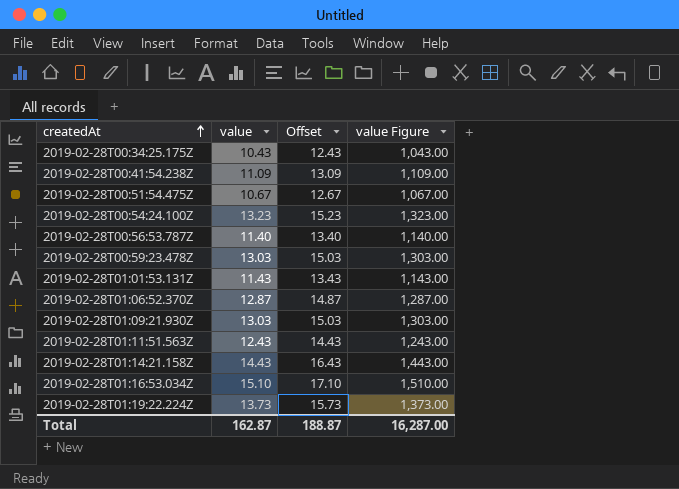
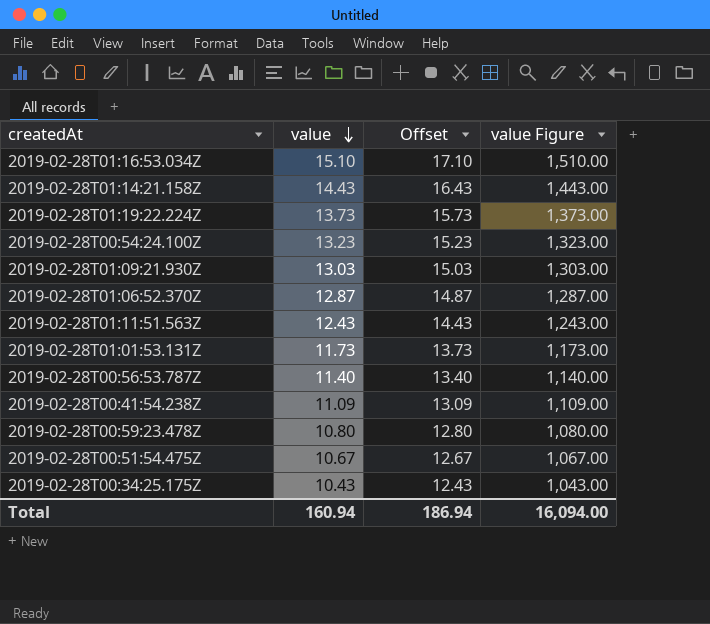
row order: createdAt ascending -> value descending
2019-02-28T01:01:53.131Z | value: 11.43 -> 11.73
2019-02-28T01:01:53.131Z | Offset: 13.43 -> 13.73
2019-02-28T01:01:53.131Z | value Figure: 1,143.00 -> 1,173.00
2019-02-28T00:59:23.478Z | value: 13.03 -> 10.80
2019-02-28T00:59:23.478Z | Offset: 15.03 -> 12.80
2019-02-28T00:59:23.478Z | value Figure: 1,303.00 -> 1,080.00
Total | value: 162.87 -> 160.94
Total | Offset: 188.87 -> 186.94
Total | value Figure: 16,287.00 -> 16,094.00

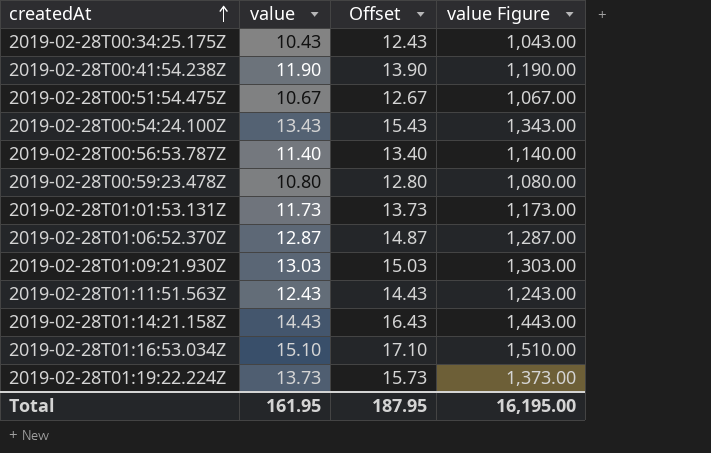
row order: value descending -> createdAt ascending
2019-02-28T00:41:54.238Z | value: 11.09 -> 11.90
2019-02-28T00:41:54.238Z | Offset: 13.09 -> 13.90
2019-02-28T00:41:54.238Z | value Figure: 1,109.00 -> 1,190.00
2019-02-28T00:54:24.100Z | value: 13.23 -> 13.43
2019-02-28T00:54:24.100Z | Offset: 15.23 -> 15.43
2019-02-28T00:54:24.100Z | value Figure: 1,323.00 -> 1,343.00
Total | value: 160.94 -> 161.95
Total | Offset: 186.94 -> 187.95
Total | value Figure: 16,094.00 -> 16,195.00

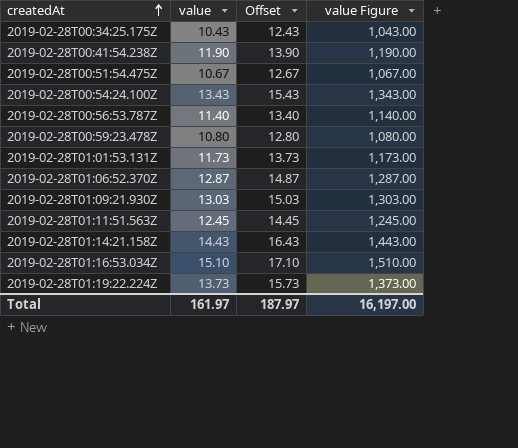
2019-02-28T01:11:51.563Z | value: 12.43 -> 12.45
2019-02-28T01:11:51.563Z | Offset: 14.43 -> 14.45
2019-02-28T01:11:51.563Z | value Figure: 1,243.00 -> 1,245.00
Total | value: 161.95 -> 161.97
Total | Offset: 187.95 -> 187.97
Total | value Figure: 16,195.00 -> 16,197.00

